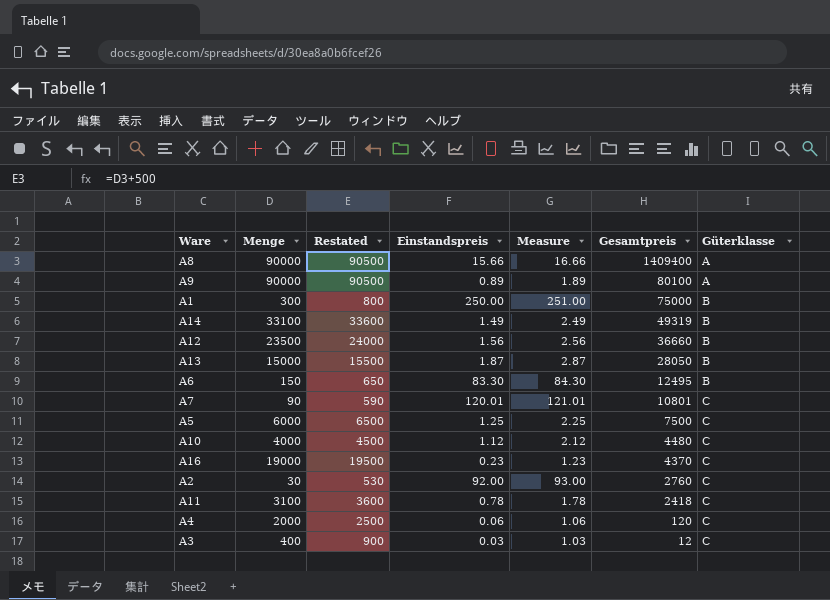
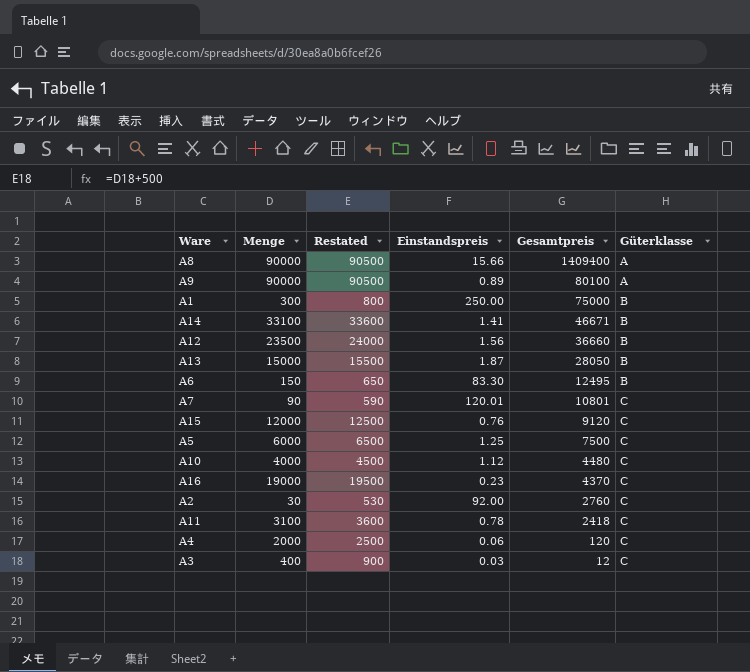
column Measure | formula: [Einstandspreis] + 1 -> none
A14 | Einstandspreis: 1.49 -> 1.41
A14 | Gesamtpreis: 49319 -> 46671
row A15: none -> 12000 | 12500 | 0.76 | 9120 | C

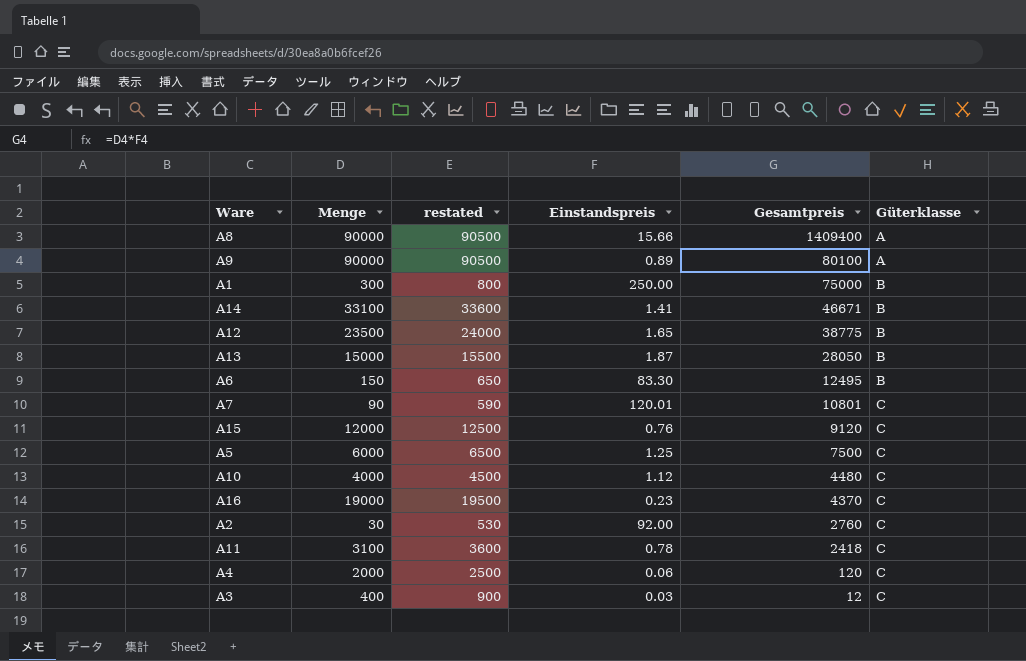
column name: Restated -> restated
A12 | Einstandspreis: 1.56 -> 1.65
A12 | Gesamtpreis: 36660 -> 38775

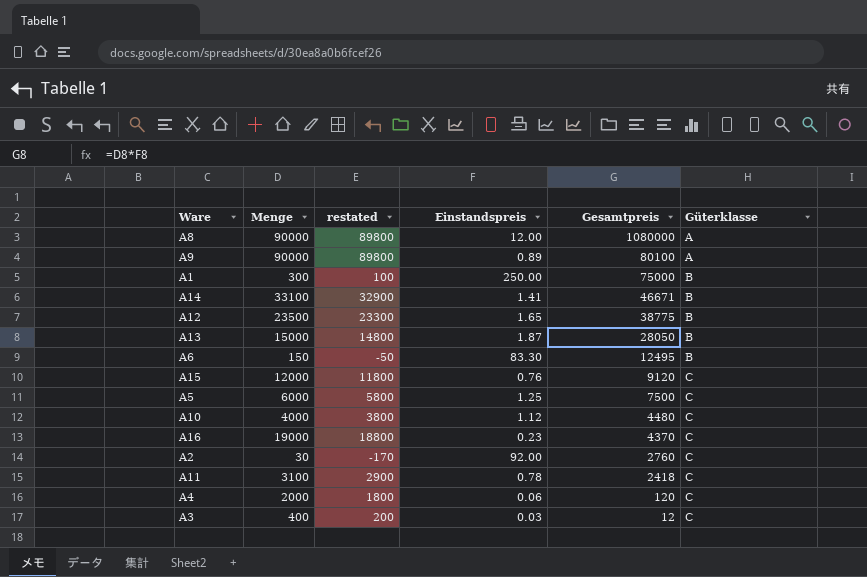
column restated | formula: [Menge] + 500 -> [Menge] - 200
row A7: 90 | 590 | 120.01 | 10801 | C -> none
A8 | Einstandspreis: 15.66 -> 12.00
A8 | Gesamtpreis: 1409400 -> 1080000

